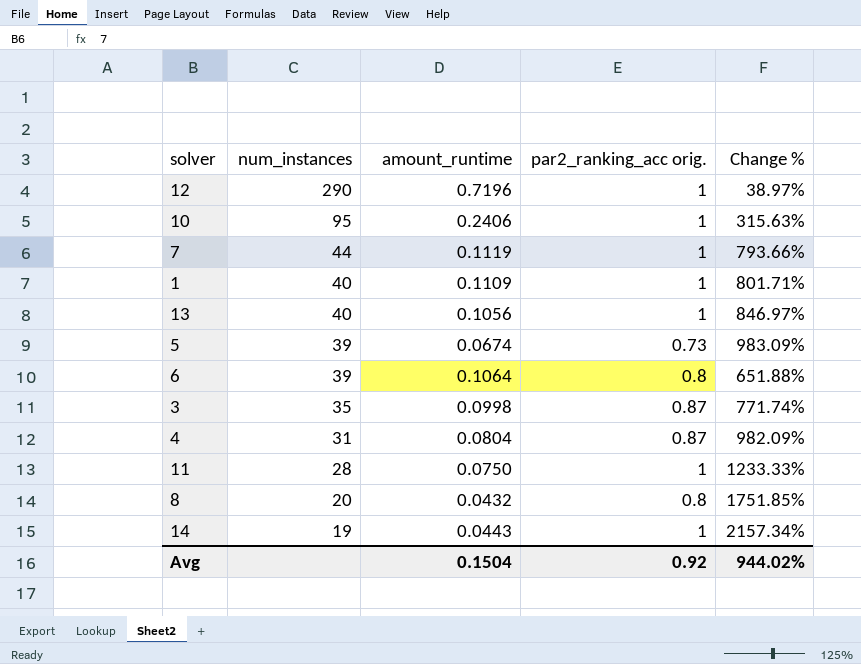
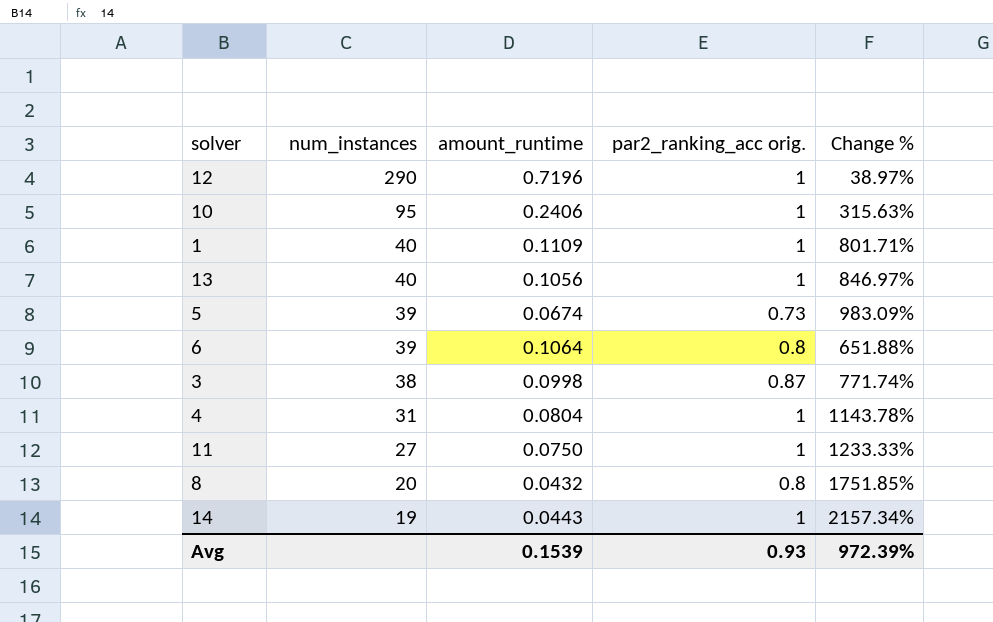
row 7: 44 | 0.1119 | 1 | 793.66% -> none
3 | num_instances: 35 -> 38
4 | par2_ranking_acc orig.: 0.87 -> 1
4 | Change %: 982.09% -> 1143.78%
11 | num_instances: 28 -> 27
Avg | amount_runtime: 0.1504 -> 0.1539
Avg | par2_ranking_acc orig.: 0.92 -> 0.93
Avg | Change %: 944.02% -> 972.39%

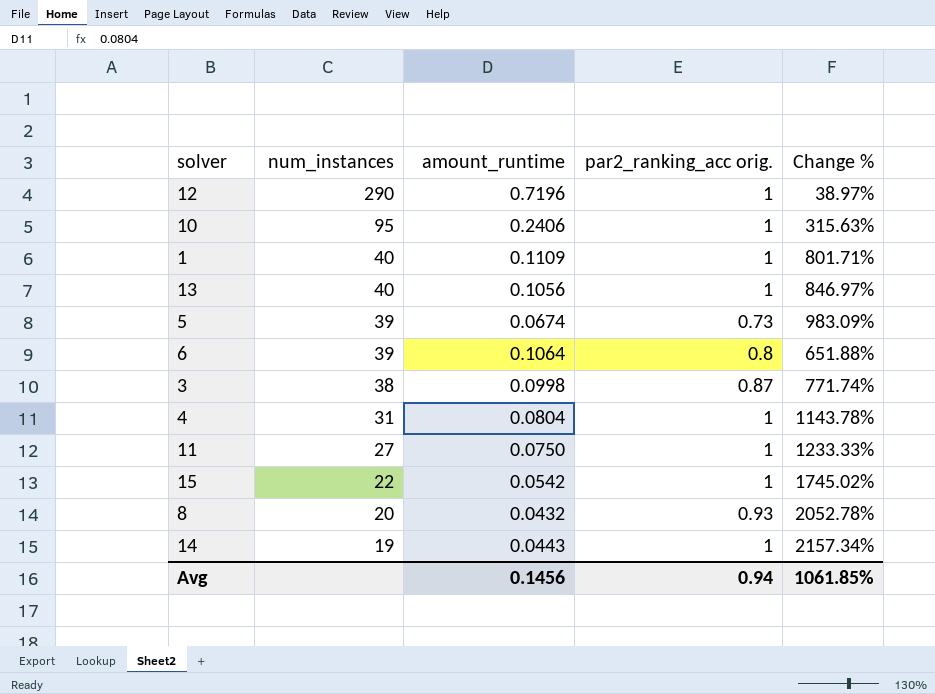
row 15: none -> 22 | 0.0542 | 1 | 1745.02%
8 | par2_ranking_acc orig.: 0.8 -> 0.93
8 | Change %: 1751.85% -> 2052.78%
Avg | amount_runtime: 0.1539 -> 0.1456
Avg | par2_ranking_acc orig.: 0.93 -> 0.94
Avg | Change %: 972.39% -> 1061.85%

